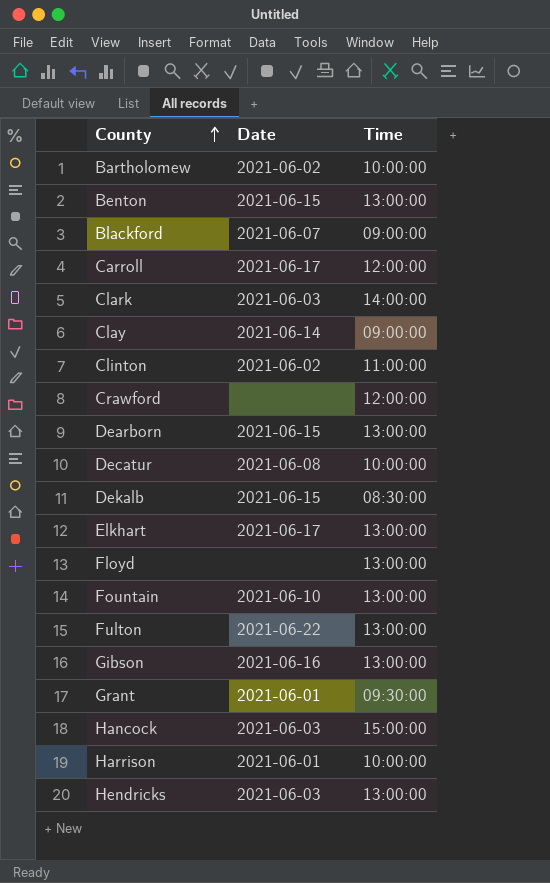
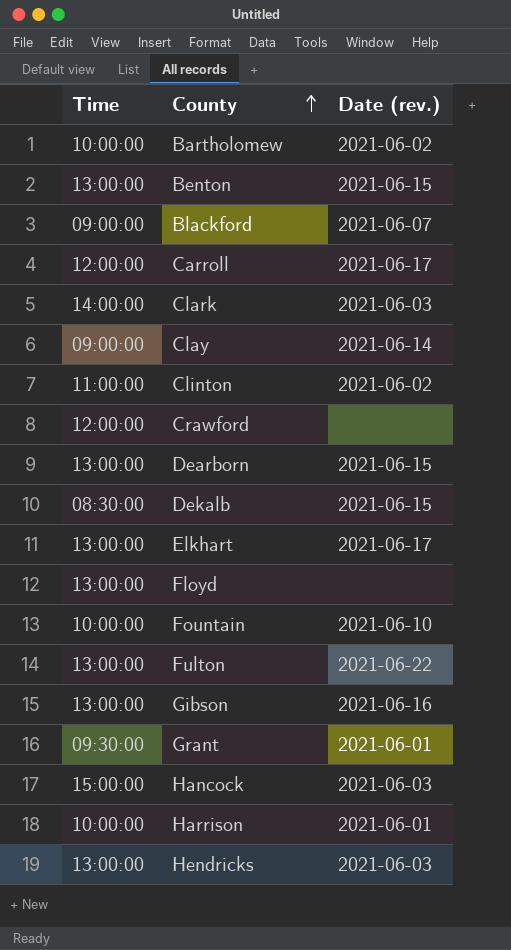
column Time | position: 3 -> 1
column name: Date -> Date (rev.)
row Decatur: 2021-06-08 | 10:00:00 -> none
Fountain | Time: 13:00:00 -> 10:00:00

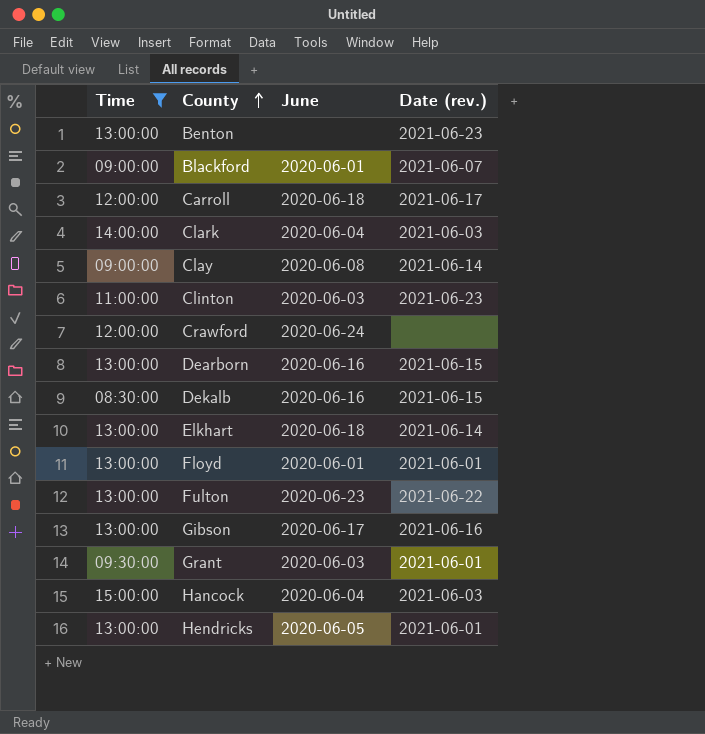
filter: none -> Time != 10:00:00
column June | position: none -> 3
Benton | Date (rev.): 2021-06-15 -> 2021-06-23
Clinton | Date (rev.): 2021-06-02 -> 2021-06-23
Elkhart | Date (rev.): 2021-06-17 -> 2021-06-14
Floyd | Date (rev.): none -> 2021-06-01
Hendricks | Date (rev.): 2021-06-03 -> 2021-06-01

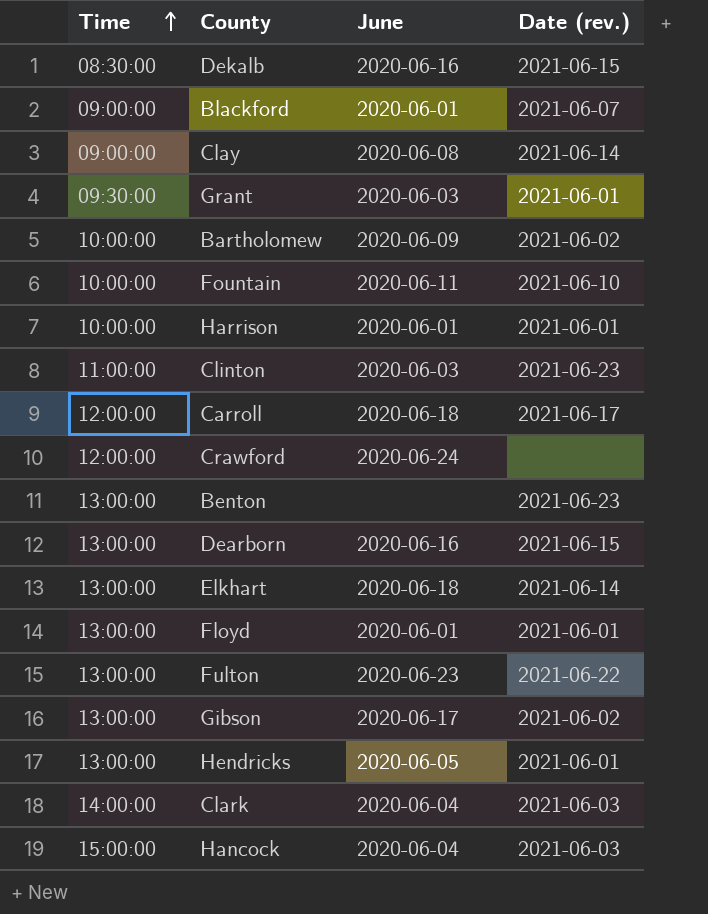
filter: Time != 10:00:00 -> none
row order: County ascending -> Time ascending
Gibson | Date (rev.): 2021-06-16 -> 2021-06-02

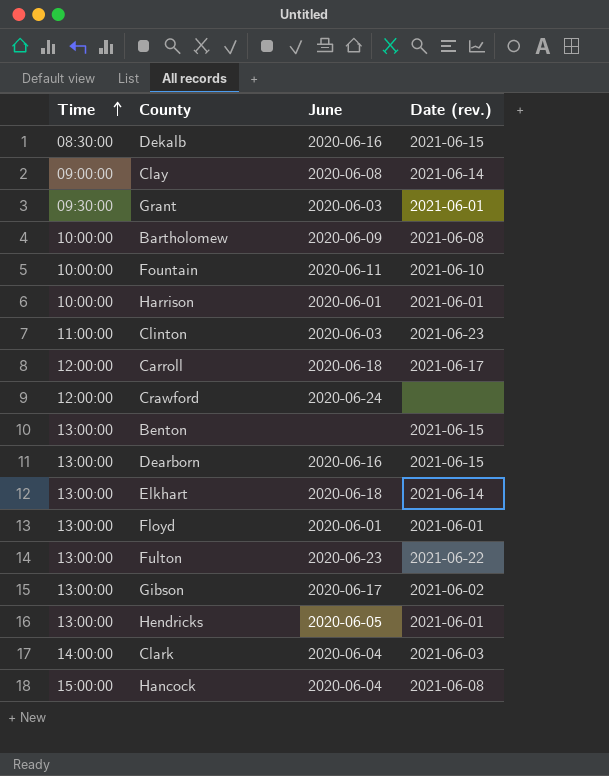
row Blackford: 09:00:00 | 2020-06-01 | 2021-06-07 -> none
Bartholomew | Date (rev.): 2021-06-02 -> 2021-06-08
Benton | Date (rev.): 2021-06-23 -> 2021-06-15
Hancock | Date (rev.): 2021-06-03 -> 2021-06-08

